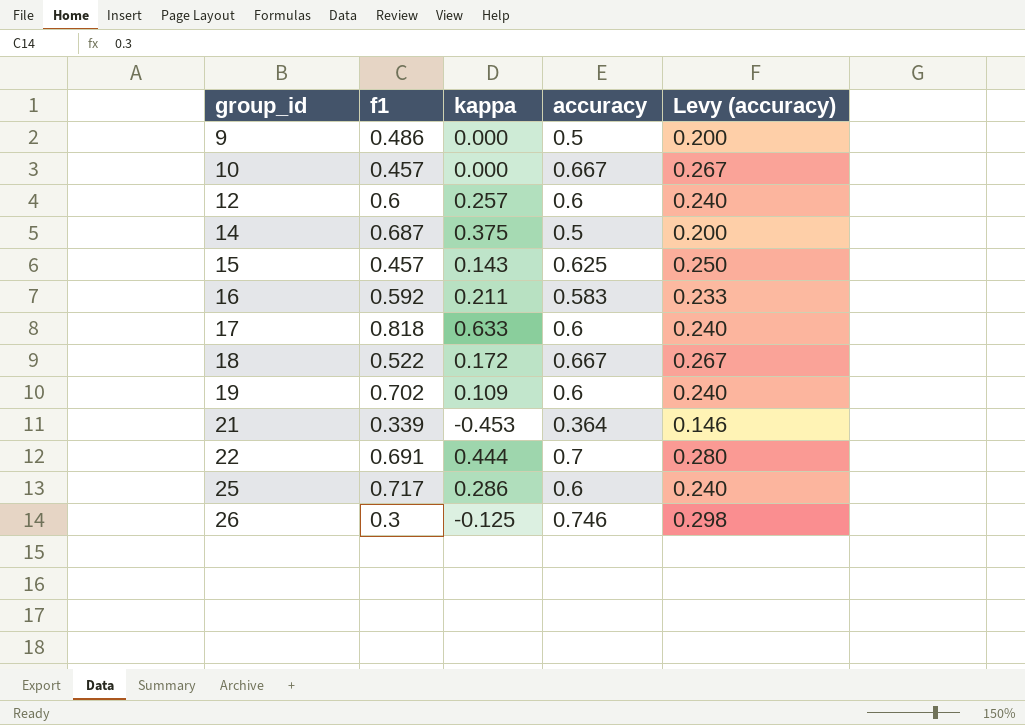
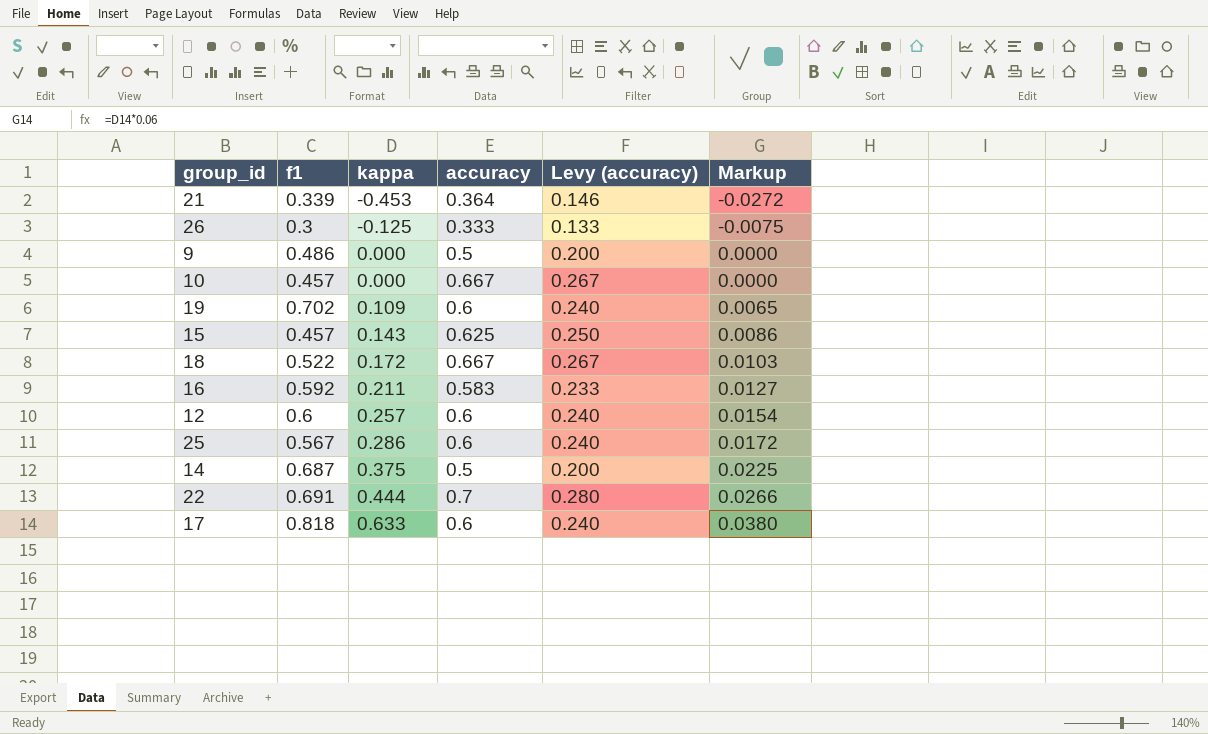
row order: group_id ascending -> kappa ascending
column Markup | formula: none -> [kappa] * 0.06
26 | accuracy: 0.746 -> 0.333
26 | Levy (accuracy): 0.298 -> 0.133
25 | f1: 0.717 -> 0.567

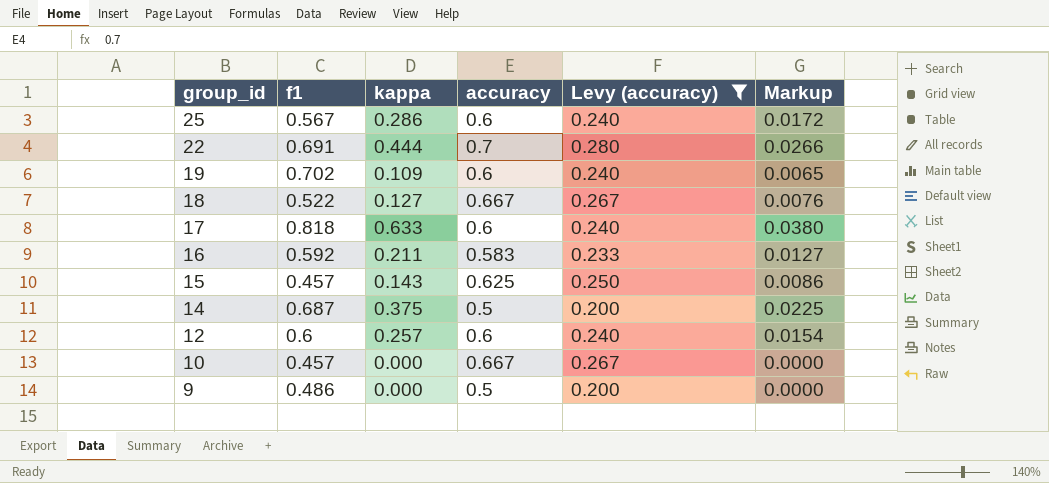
filter: none -> Levy (accuracy) >= 0.200
row order: kappa ascending -> group_id descending
18 | kappa: 0.172 -> 0.127
18 | Markup: 0.0103 -> 0.0076

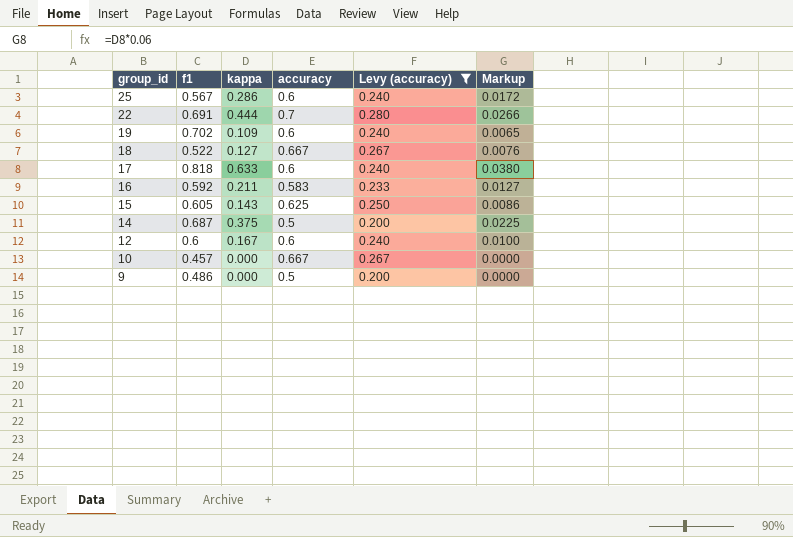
15 | f1: 0.457 -> 0.605
12 | kappa: 0.257 -> 0.167
12 | Markup: 0.0154 -> 0.0100

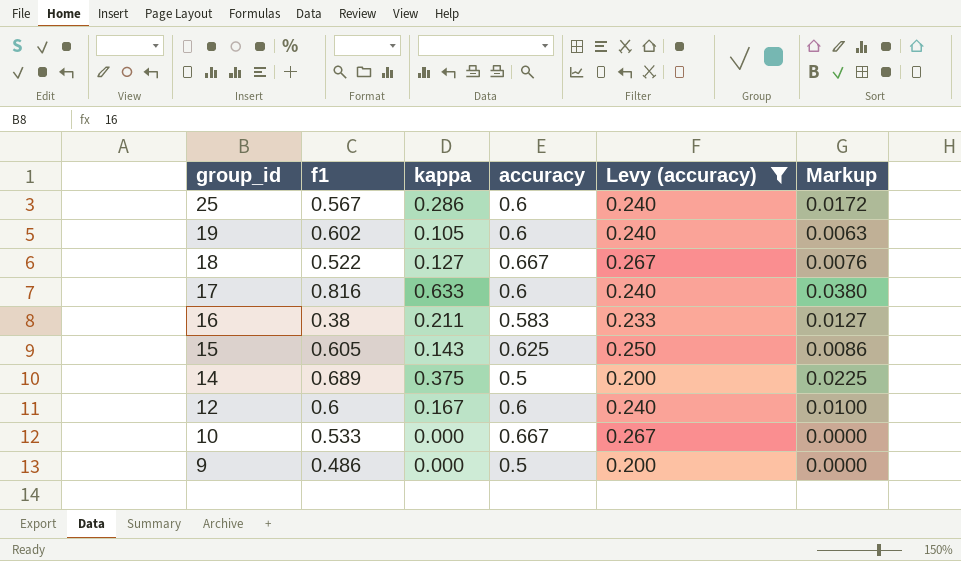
row 22: 0.691 | 0.444 | 0.7 | 0.280 | 0.0266 -> none
19 | f1: 0.702 -> 0.602
19 | kappa: 0.109 -> 0.105
19 | Markup: 0.0065 -> 0.0063
17 | f1: 0.818 -> 0.816
16 | f1: 0.592 -> 0.38
14 | f1: 0.687 -> 0.689
10 | f1: 0.457 -> 0.533

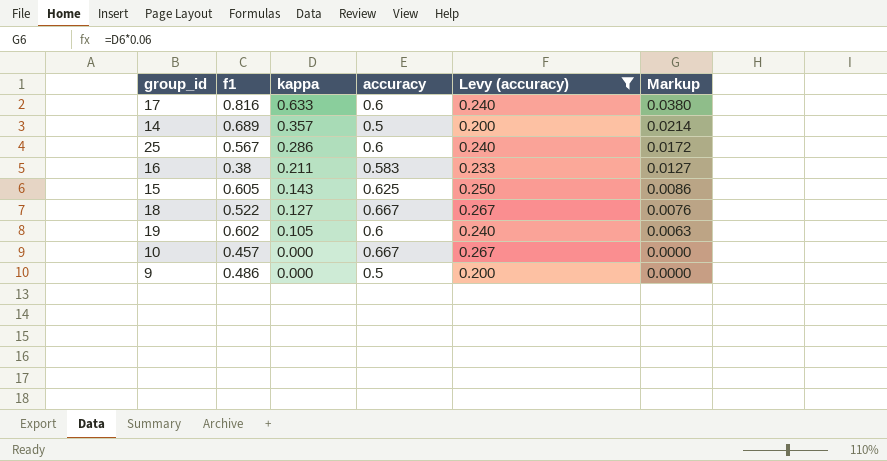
row order: group_id descending -> kappa descending
row 12: 0.6 | 0.167 | 0.6 | 0.240 | 0.0100 -> none
14 | kappa: 0.375 -> 0.357
14 | Markup: 0.0225 -> 0.0214
10 | f1: 0.533 -> 0.457

